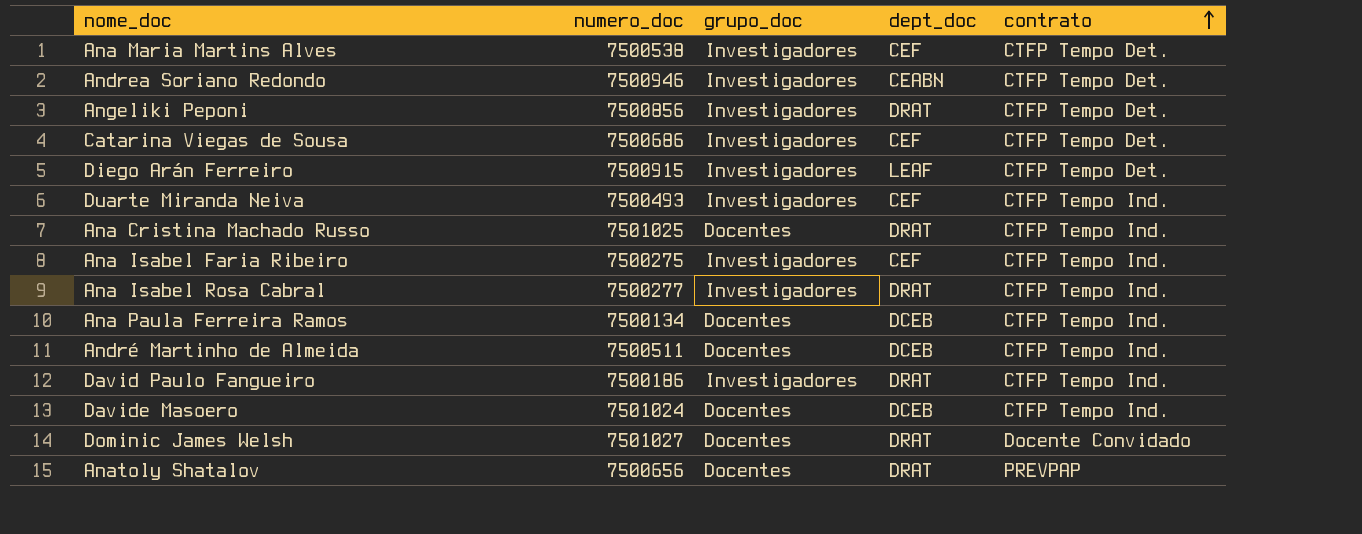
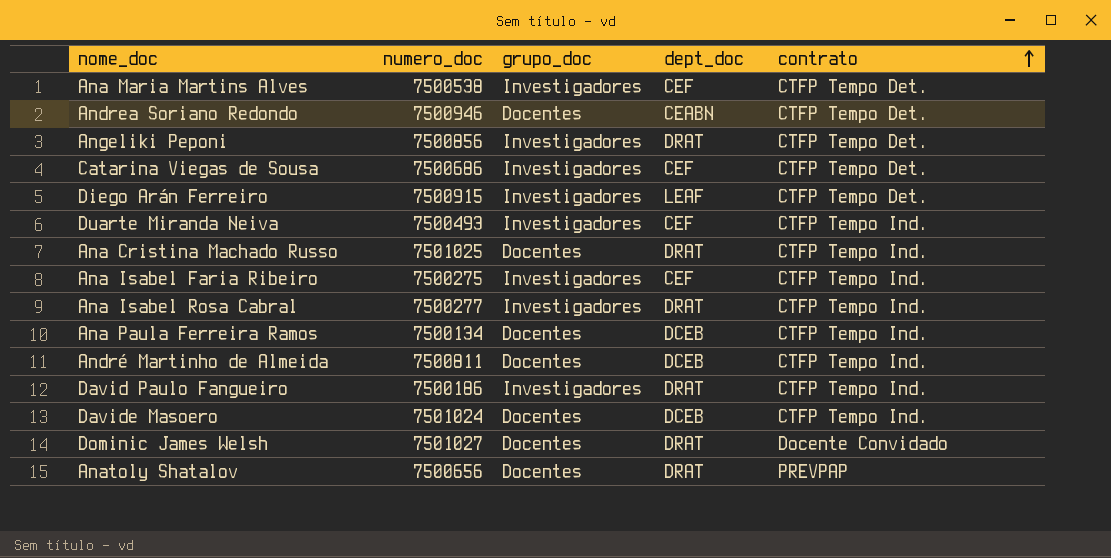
Andrea Soriano Redondo | grupo_doc: Investigadores -> Docentes
André Martinho de Almeida | numero_doc: 7500511 -> 7500811

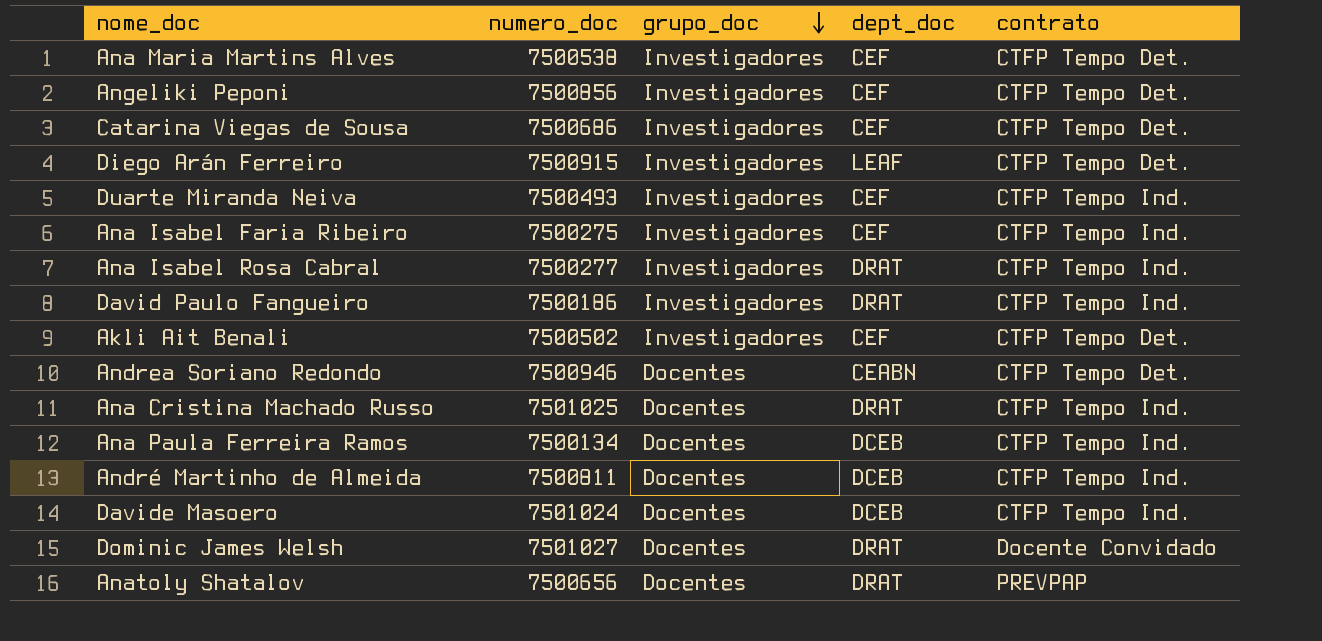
row order: contrato ascending -> grupo_doc descending
Angeliki Peponi | dept_doc: DRAT -> CEF
row Akli Ait Benali: none -> 7500502 | Investigadores | CEF | CTFP Tempo Det.

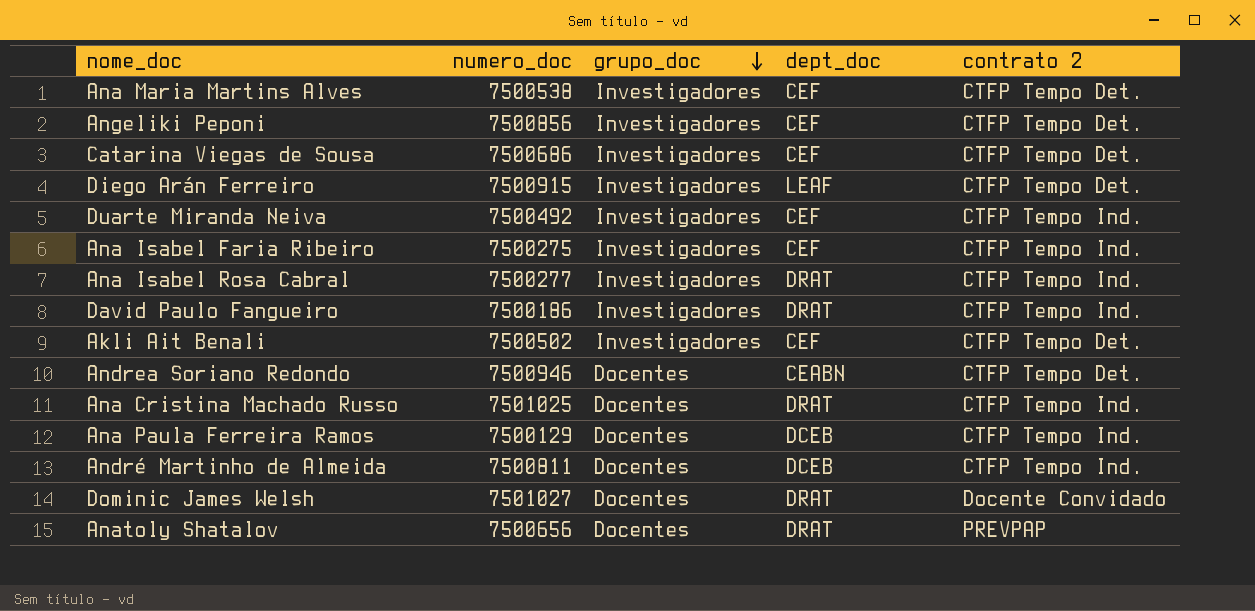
column name: contrato -> contrato 2
row Davide Masoero: 7501024 | Docentes | DCEB | CTFP Tempo Ind. -> none
Duarte Miranda Neiva | numero_doc: 7500493 -> 7500492
Ana Paula Ferreira Ramos | numero_doc: 7500134 -> 7500129

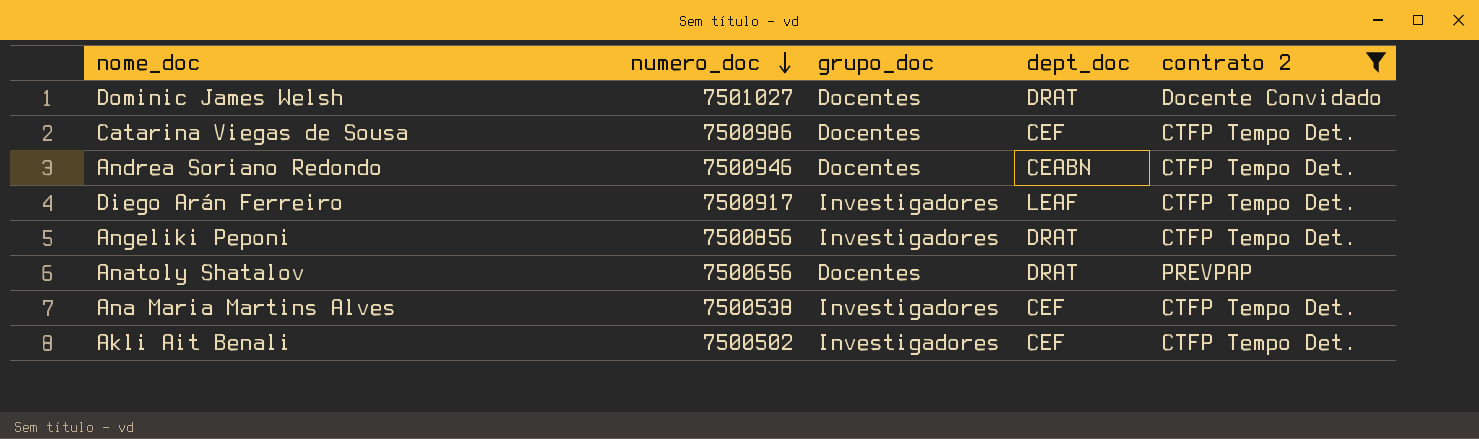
filter: none -> contrato 2 != CTFP Tempo Ind.
row order: grupo_doc descending -> numero_doc descending
Catarina Viegas de Sousa | numero_doc: 7500686 -> 7500986
Catarina Viegas de Sousa | grupo_doc: Investigadores -> Docentes
Diego Arán Ferreiro | numero_doc: 7500915 -> 7500917
Angeliki Peponi | dept_doc: CEF -> DRAT

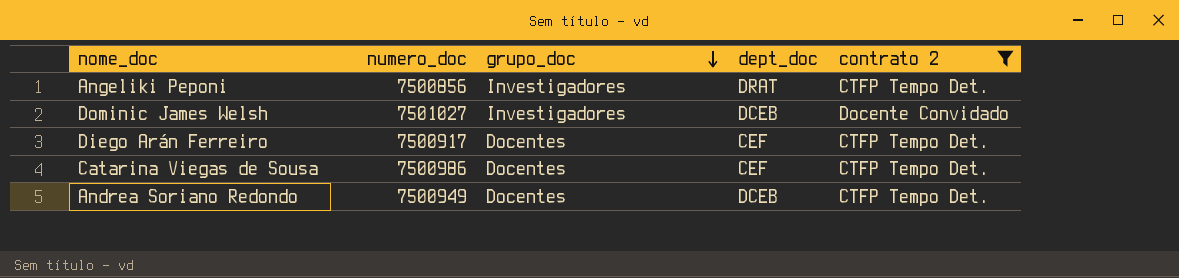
row order: numero_doc descending -> grupo_doc descending
row Anatoly Shatalov: 7500656 | Docentes | DRAT | PREVPAP -> none
row Ana Maria Martins Alves: 7500538 | Investigadores | CEF | CTFP Tempo Det. -> none
row Akli Ait Benali: 7500502 | Investigadores | CEF | CTFP Tempo Det. -> none
Dominic James Welsh | grupo_doc: Docentes -> Investigadores
Dominic James Welsh | dept_doc: DRAT -> DCEB
Diego Arán Ferreiro | grupo_doc: Investigadores -> Docentes
Diego Arán Ferreiro | dept_doc: LEAF -> CEF
Andrea Soriano Redondo | numero_doc: 7500946 -> 7500949
Andrea Soriano Redondo | dept_doc: CEABN -> DCEB

